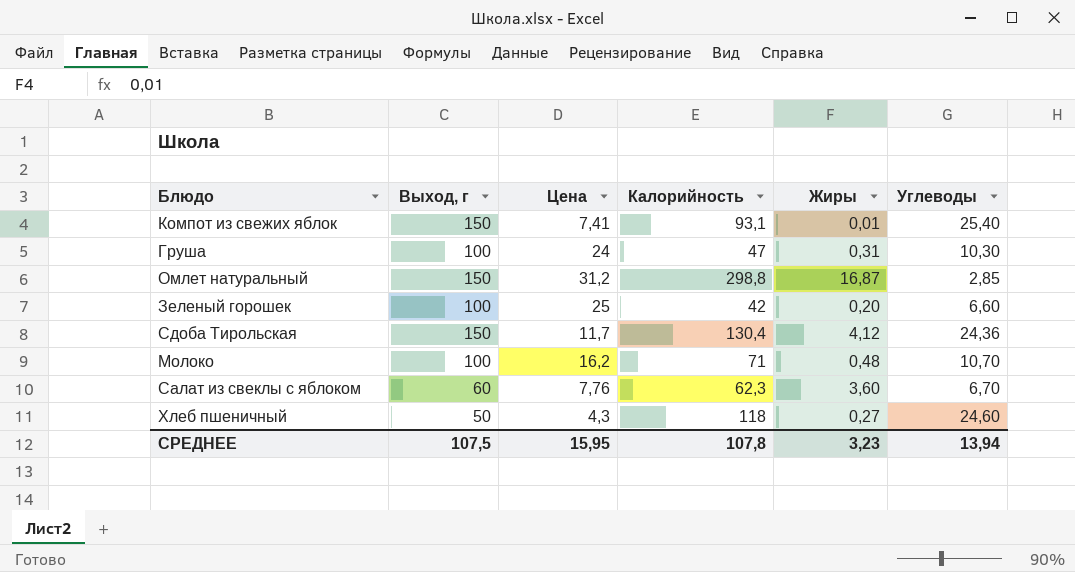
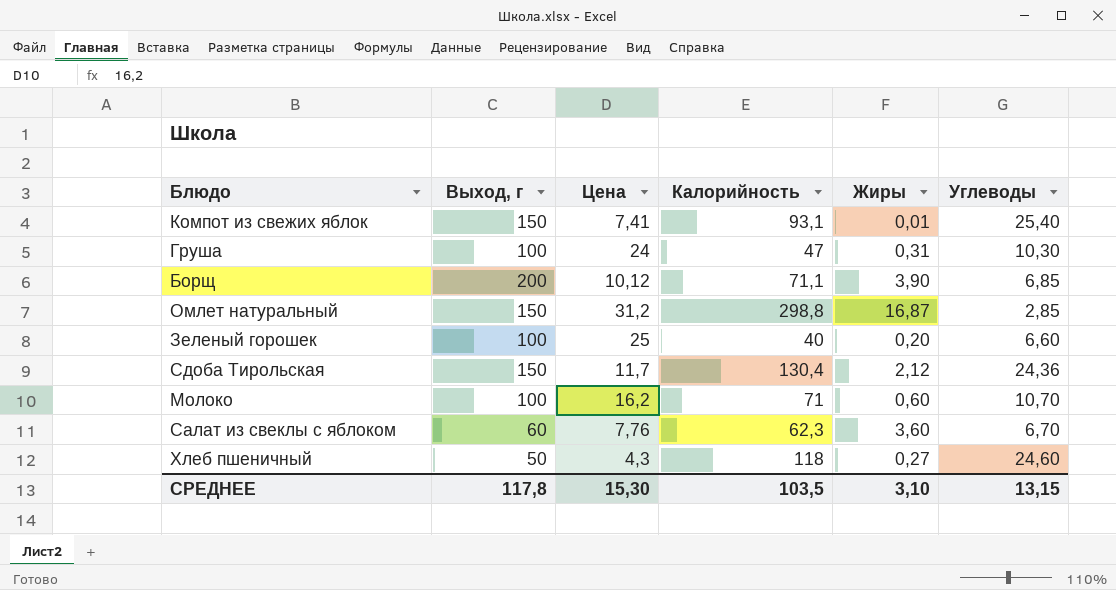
row Борщ: none -> 200 | 10,12 | 71,1 | 3,90 | 6,85
Зеленый горошек | Калорийность: 42 -> 40
Сдоба Тирольская | Жиры: 4,12 -> 2,12
Молоко | Жиры: 0,48 -> 0,60
СРЕДНЕЕ | Выход, г: 107,5 -> 117,8
СРЕДНЕЕ | Цена: 15,95 -> 15,30
СРЕДНЕЕ | Калорийность: 107,8 -> 103,5
СРЕДНЕЕ | Жиры: 3,23 -> 3,10
СРЕДНЕЕ | Углеводы: 13,94 -> 13,15

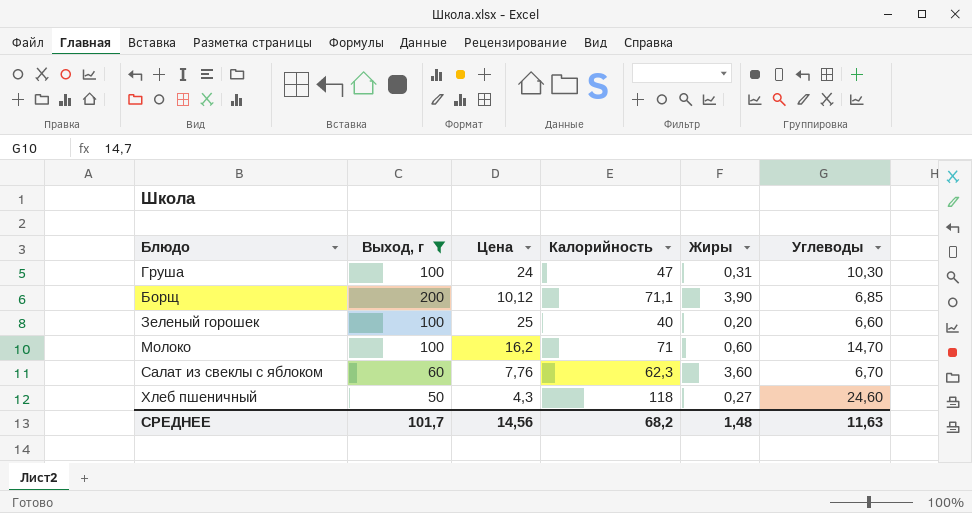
filter: none -> Выход, г != 150
Молоко | Углеводы: 10,70 -> 14,70
СРЕДНЕЕ | Выход, г: 117,8 -> 101,7
СРЕДНЕЕ | Цена: 15,30 -> 14,56
СРЕДНЕЕ | Калорийность: 103,5 -> 68,2
СРЕДНЕЕ | Жиры: 3,10 -> 1,48
СРЕДНЕЕ | Углеводы: 13,15 -> 11,63

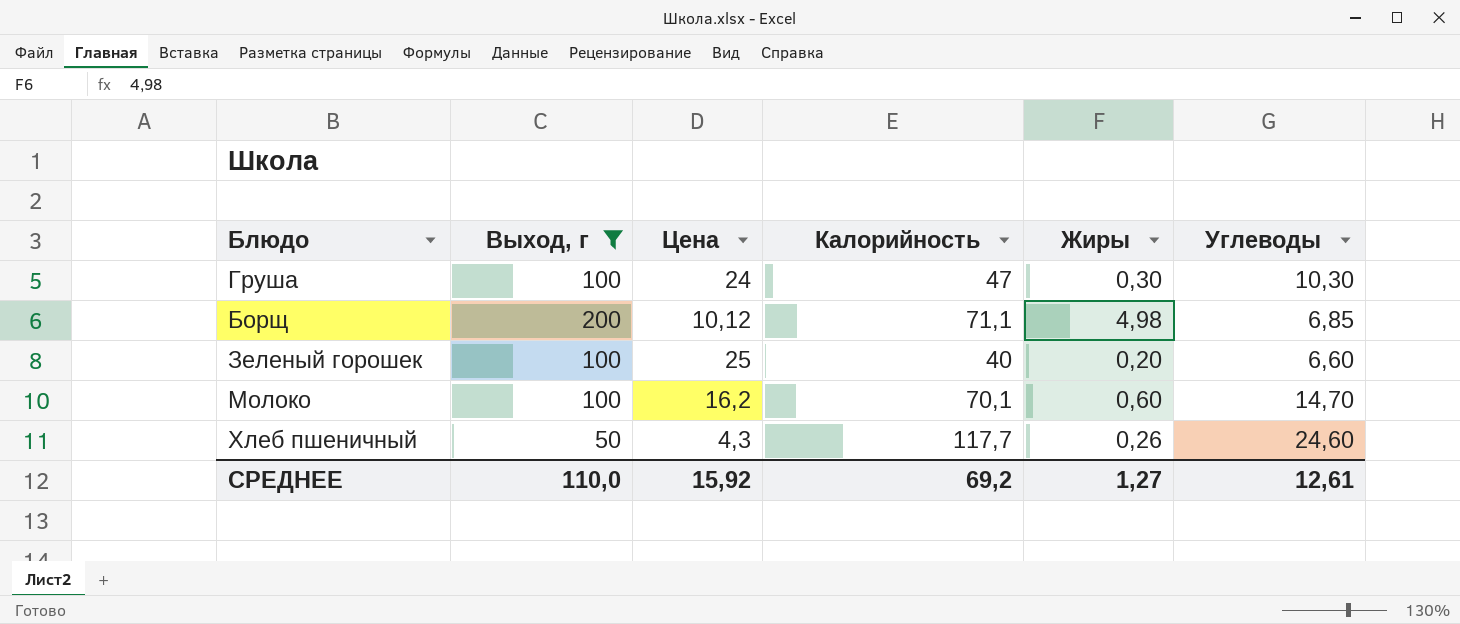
row Салат из свеклы с яблоком: 60 | 7,76 | 62,3 | 3,60 | 6,70 -> none
Груша | Жиры: 0,31 -> 0,30
Борщ | Жиры: 3,90 -> 4,98
Молоко | Калорийность: 71 -> 70,1
Хлеб пшеничный | Калорийность: 118 -> 117,7
Хлеб пшеничный | Жиры: 0,27 -> 0,26
СРЕДНЕЕ | Выход, г: 101,7 -> 110,0
СРЕДНЕЕ | Цена: 14,56 -> 15,92
СРЕДНЕЕ | Калорийность: 68,2 -> 69,2
СРЕДНЕЕ | Жиры: 1,48 -> 1,27
СРЕДНЕЕ | Углеводы: 11,63 -> 12,61

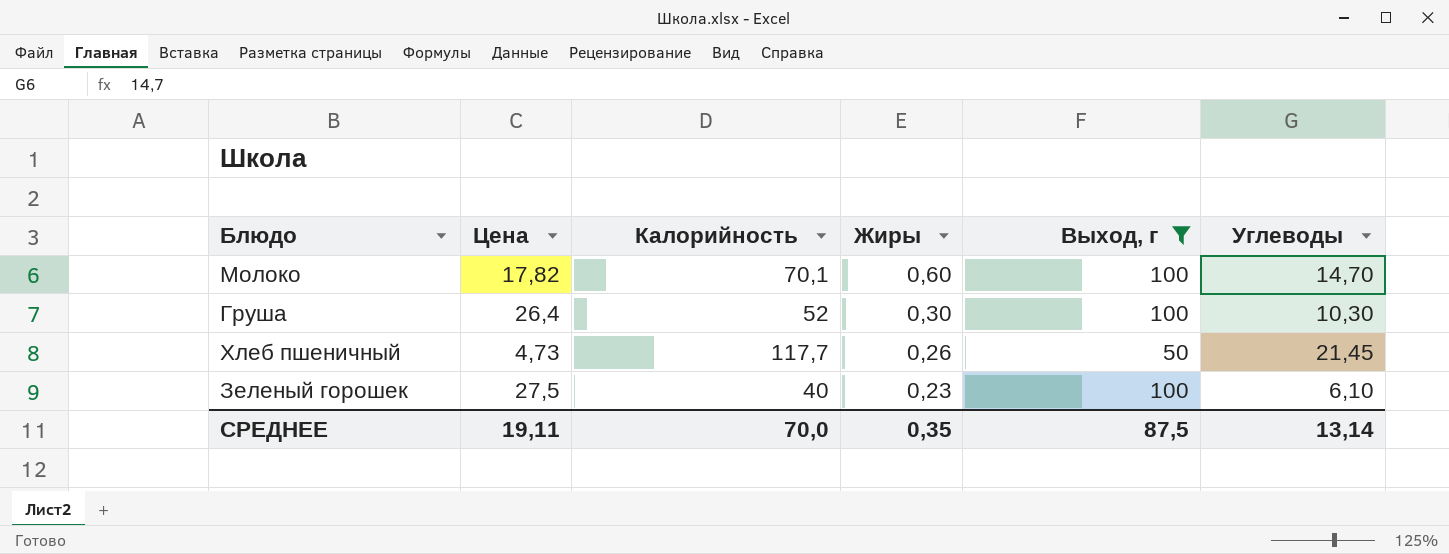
row order: none -> Жиры descending
column Выход, г | position: 2 -> 5
row Борщ: 200 | 10,12 | 71,1 | 4,98 | 6,85 -> none
Молоко | Цена: 16,2 -> 17,82
Груша | Цена: 24 -> 26,4
Груша | Калорийность: 47 -> 52
Хлеб пшеничный | Цена: 4,3 -> 4,73
Хлеб пшеничный | Углеводы: 24,60 -> 21,45
Зеленый горошек | Цена: 25 -> 27,5
Зеленый горошек | Жиры: 0,20 -> 0,23
Зеленый горошек | Углеводы: 6,60 -> 6,10
СРЕДНЕЕ | Цена: 15,92 -> 19,11
СРЕДНЕЕ | Калорийность: 69,2 -> 70,0
СРЕДНЕЕ | Жиры: 1,27 -> 0,35
СРЕДНЕЕ | Выход, г: 110,0 -> 87,5
СРЕДНЕЕ | Углеводы: 12,61 -> 13,14

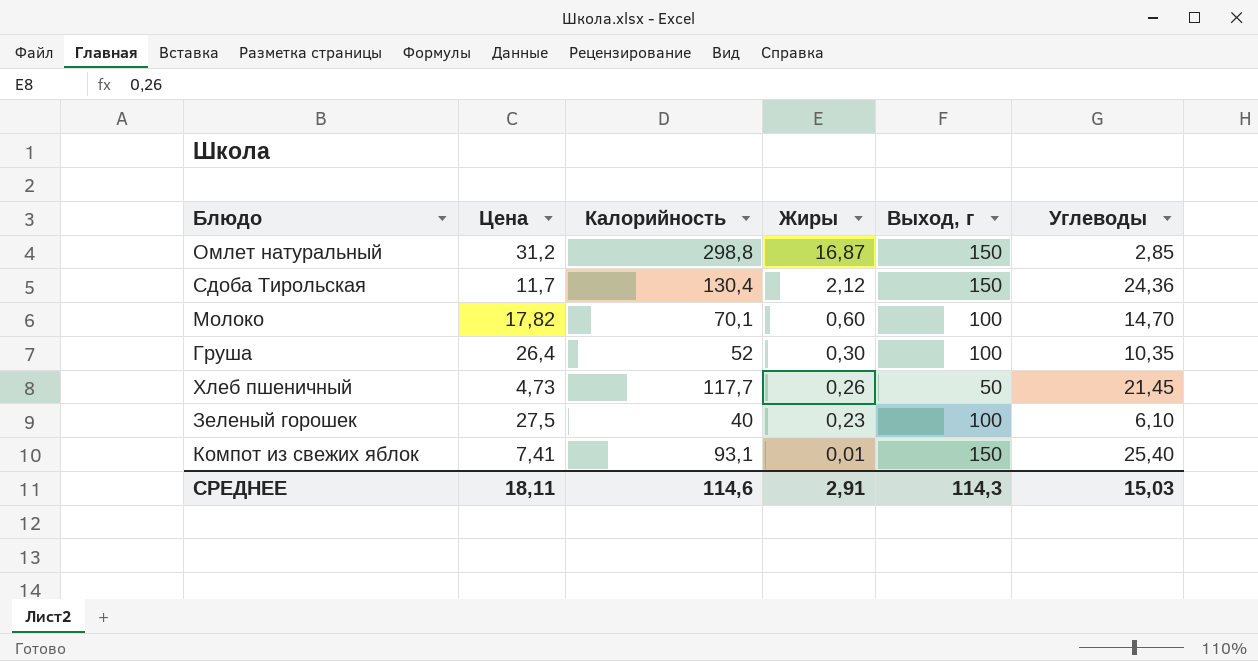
filter: Выход, г != 150 -> none
Груша | Углеводы: 10,30 -> 10,35
СРЕДНЕЕ | Цена: 19,11 -> 18,11
СРЕДНЕЕ | Калорийность: 70,0 -> 114,6
СРЕДНЕЕ | Жиры: 0,35 -> 2,91
СРЕДНЕЕ | Выход, г: 87,5 -> 114,3
СРЕДНЕЕ | Углеводы: 13,14 -> 15,03

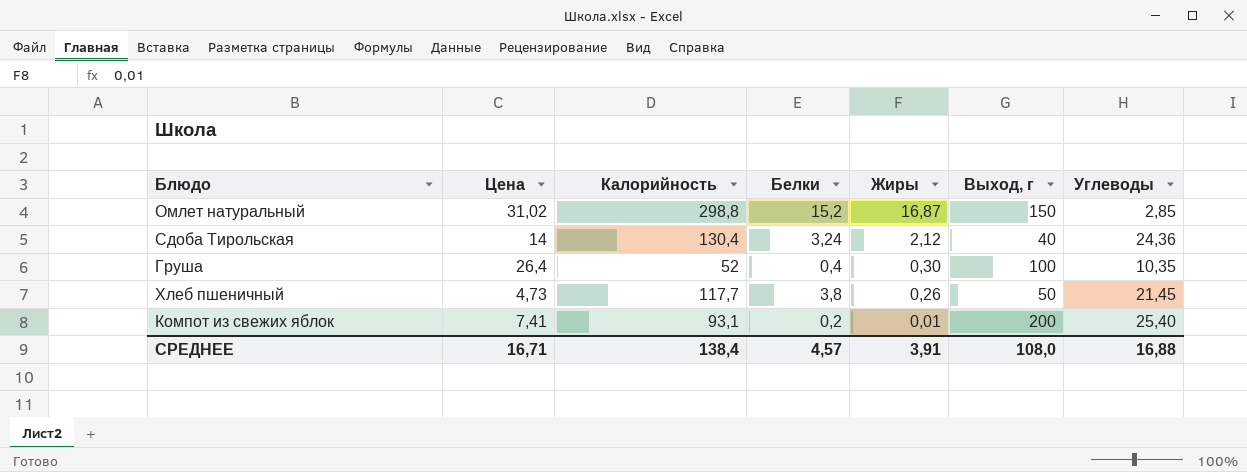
column Белки | position: none -> 4
row Молоко: 17,82 | 70,1 | 0,60 | 100 | 14,70 -> none
row Зеленый горошек: 27,5 | 40 | 0,23 | 100 | 6,10 -> none
Омлет натуральный | Цена: 31,2 -> 31,02
Сдоба Тирольская | Цена: 11,7 -> 14
Сдоба Тирольская | Выход, г: 150 -> 40
Компот из свежих яблок | Выход, г: 150 -> 200
СРЕДНЕЕ | Цена: 18,11 -> 16,71
СРЕДНЕЕ | Калорийность: 114,6 -> 138,4
СРЕДНЕЕ | Жиры: 2,91 -> 3,91
СРЕДНЕЕ | Выход, г: 114,3 -> 108,0
СРЕДНЕЕ | Углеводы: 15,03 -> 16,88

